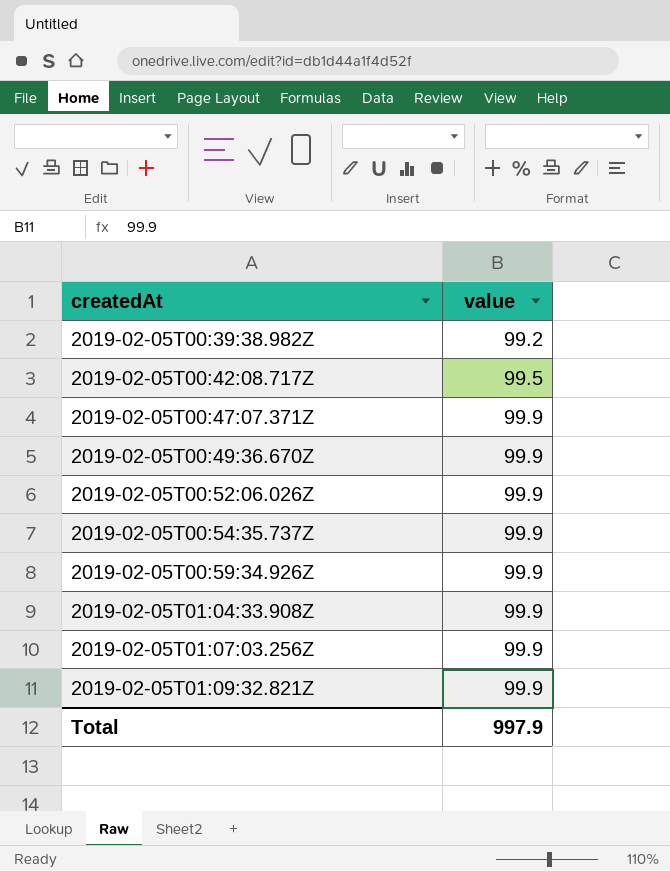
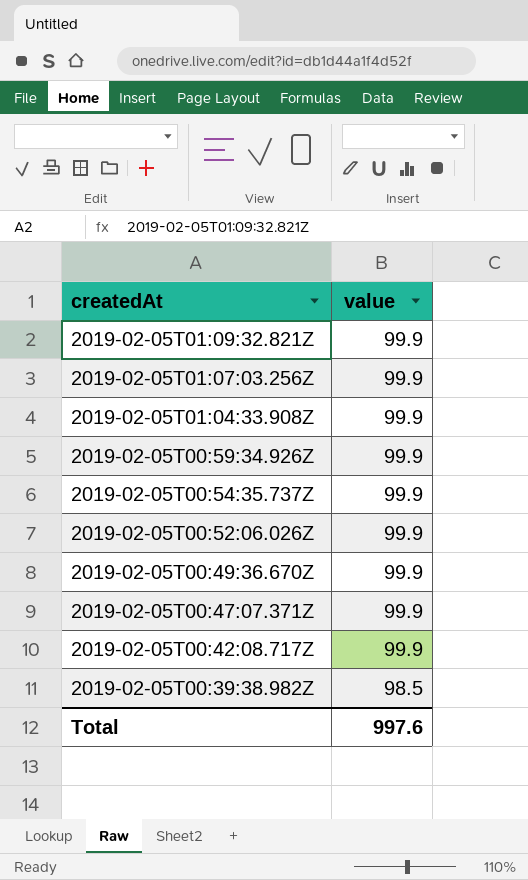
row order: createdAt ascending -> createdAt descending
2019-02-05T00:42:08.717Z | value: 99.5 -> 99.9
2019-02-05T00:39:38.982Z | value: 99.2 -> 98.5
Total | value: 997.9 -> 997.6

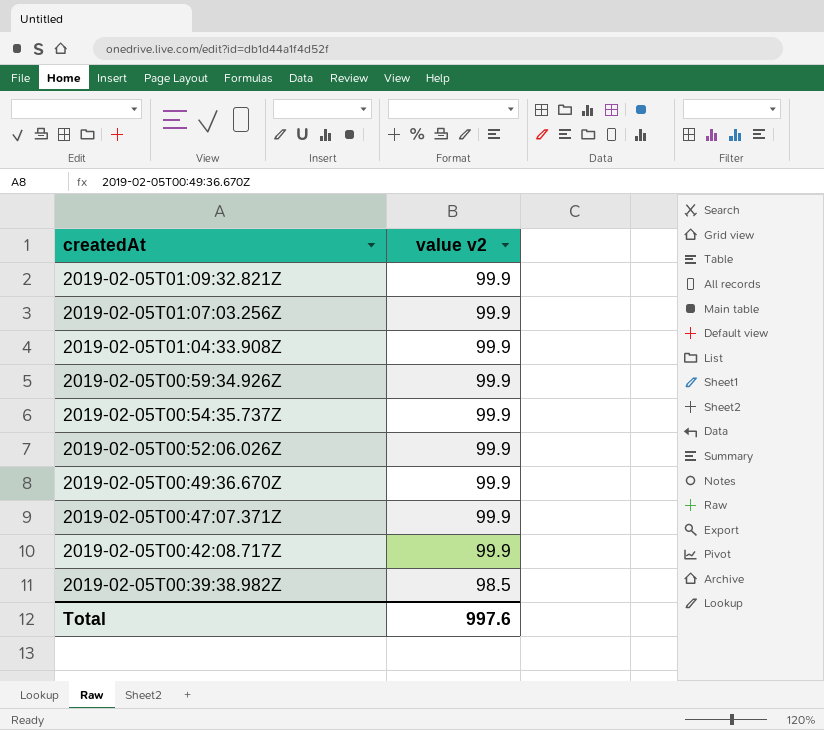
column name: value -> value v2

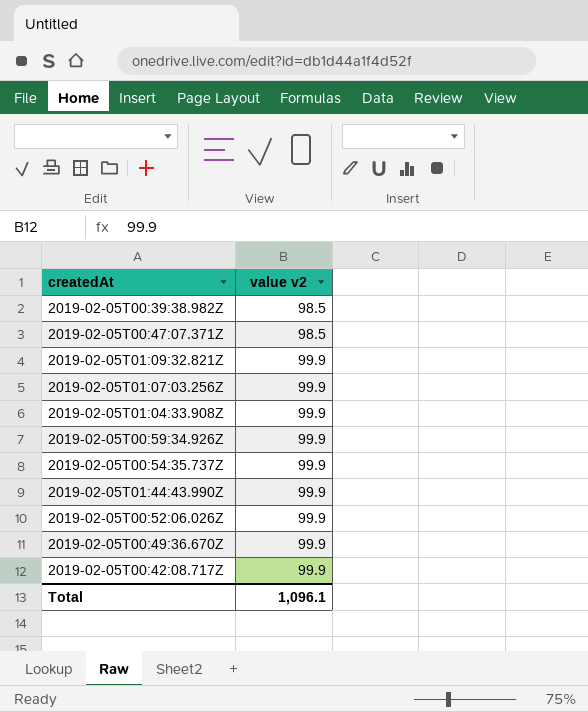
row order: createdAt descending -> value v2 ascending
2019-02-05T00:47:07.371Z | value v2: 99.9 -> 98.5
row 2019-02-05T01:44:43.990Z: none -> 99.9
Total | value v2: 997.6 -> 1,096.1

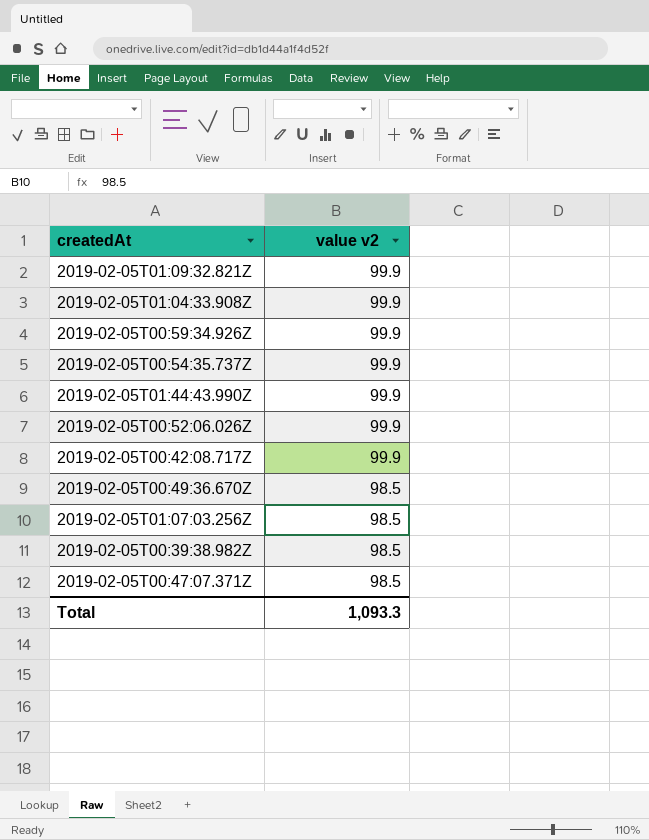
row order: value v2 ascending -> value v2 descending
2019-02-05T00:49:36.670Z | value v2: 99.9 -> 98.5
2019-02-05T01:07:03.256Z | value v2: 99.9 -> 98.5
Total | value v2: 1,096.1 -> 1,093.3

